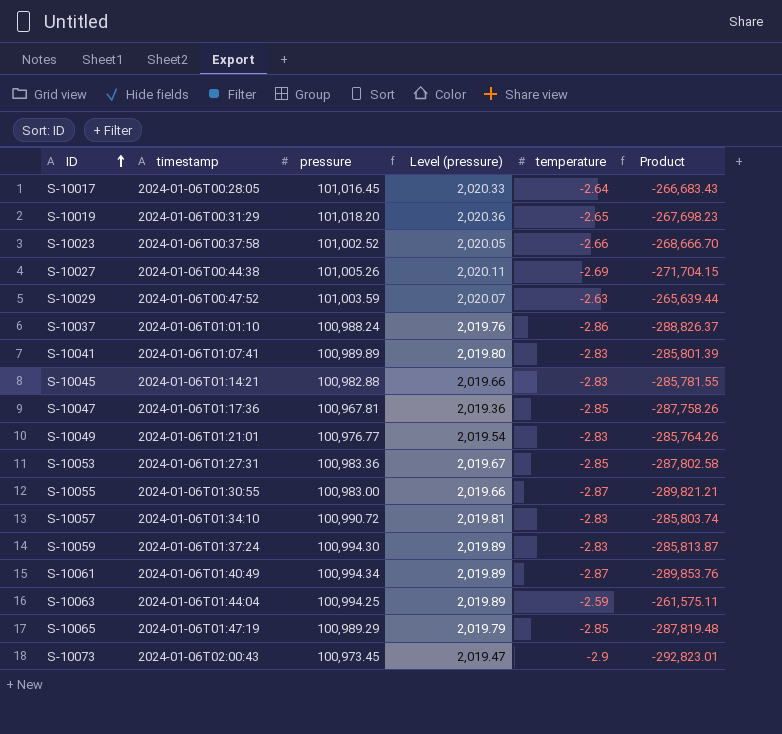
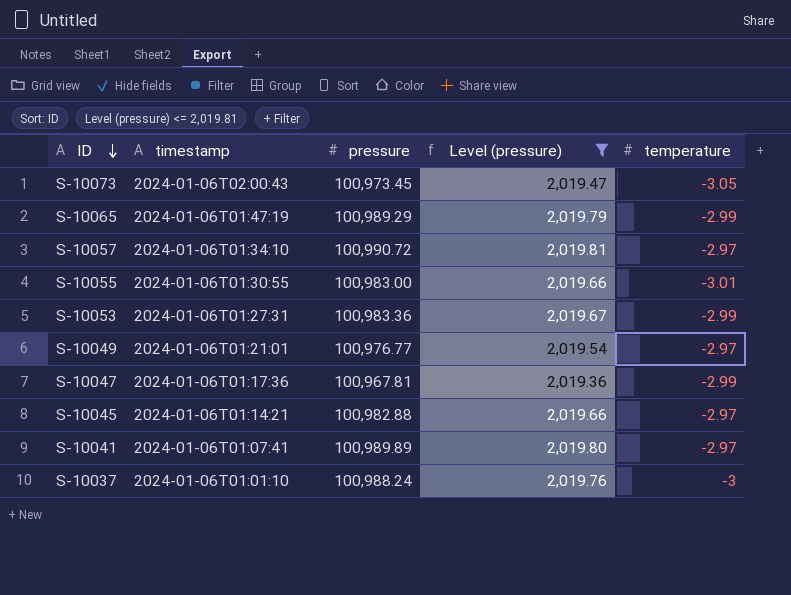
filter: none -> Level (pressure) <= 2,019.81
row order: ID ascending -> ID descending
column Product | formula: [pressure] * [temperature] -> none
S-10073 | temperature: -2.9 -> -3.05
S-10065 | temperature: -2.85 -> -2.99
S-10057 | temperature: -2.83 -> -2.97
S-10055 | temperature: -2.87 -> -3.01
S-10053 | temperature: -2.85 -> -2.99
S-10049 | temperature: -2.83 -> -2.97
S-10047 | temperature: -2.85 -> -2.99
S-10045 | temperature: -2.83 -> -2.97
S-10041 | temperature: -2.83 -> -2.97
S-10037 | temperature: -2.86 -> -3

